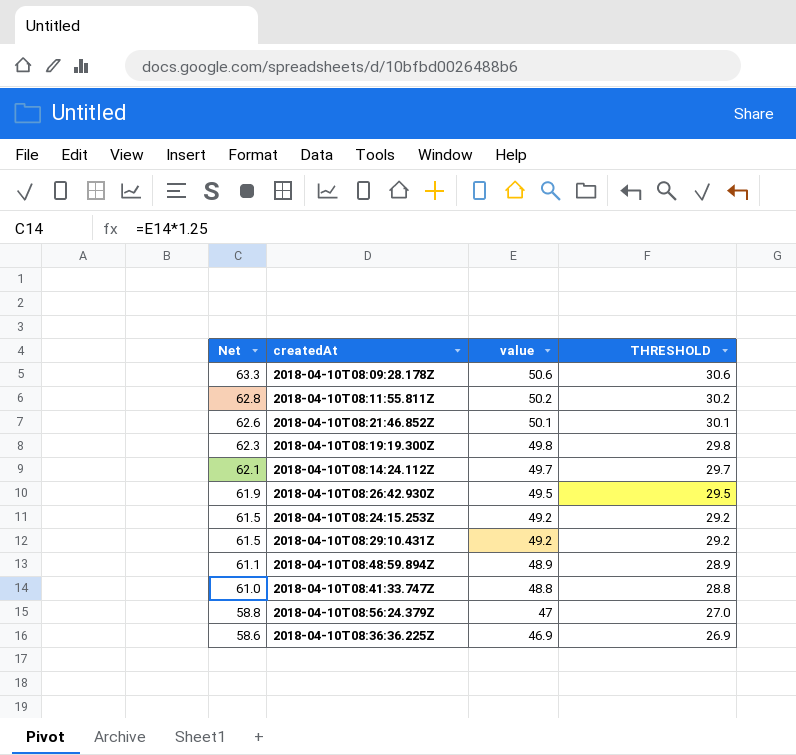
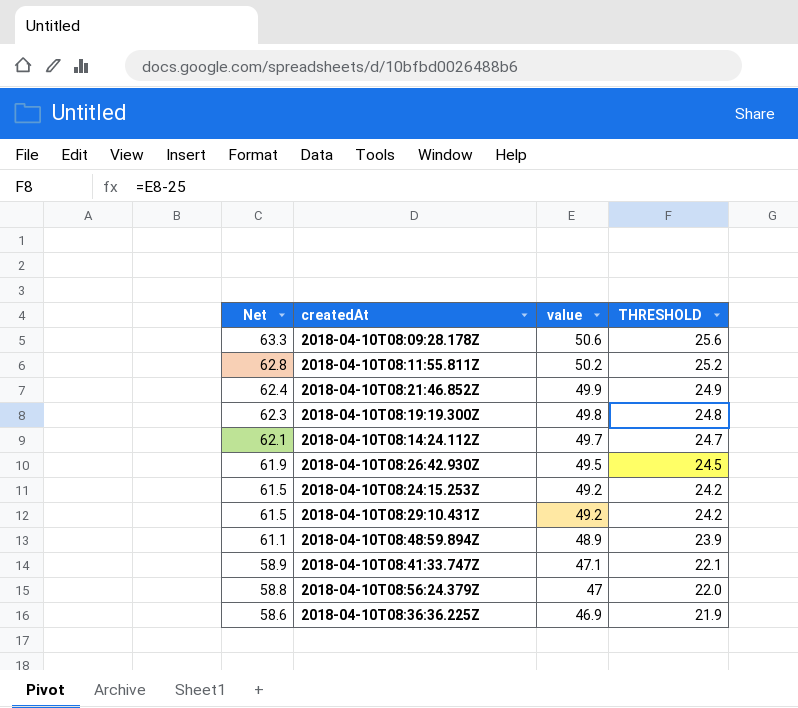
column THRESHOLD | formula: [value] - 20 -> [value] - 25
2018-04-10T08:21:46.852Z | Net: 62.6 -> 62.4
2018-04-10T08:21:46.852Z | value: 50.1 -> 49.9
2018-04-10T08:41:33.747Z | Net: 61.0 -> 58.9
2018-04-10T08:41:33.747Z | value: 48.8 -> 47.1

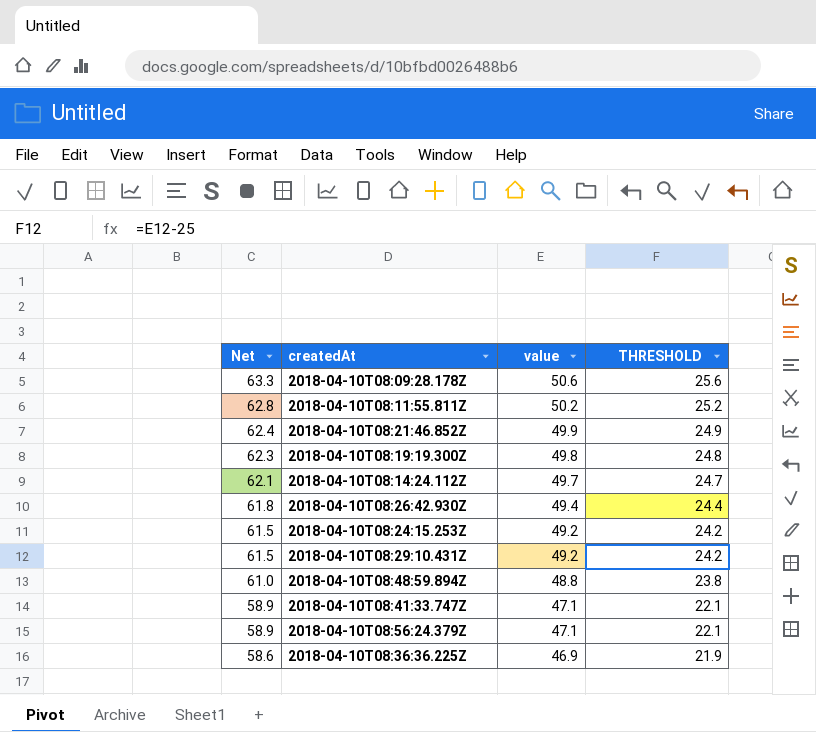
2018-04-10T08:26:42.930Z | Net: 61.9 -> 61.8
2018-04-10T08:26:42.930Z | value: 49.5 -> 49.4
2018-04-10T08:26:42.930Z | THRESHOLD: 24.5 -> 24.4
2018-04-10T08:48:59.894Z | Net: 61.1 -> 61.0
2018-04-10T08:48:59.894Z | value: 48.9 -> 48.8
2018-04-10T08:48:59.894Z | THRESHOLD: 23.9 -> 23.8
2018-04-10T08:56:24.379Z | Net: 58.8 -> 58.9
2018-04-10T08:56:24.379Z | value: 47 -> 47.1
2018-04-10T08:56:24.379Z | THRESHOLD: 22.0 -> 22.1

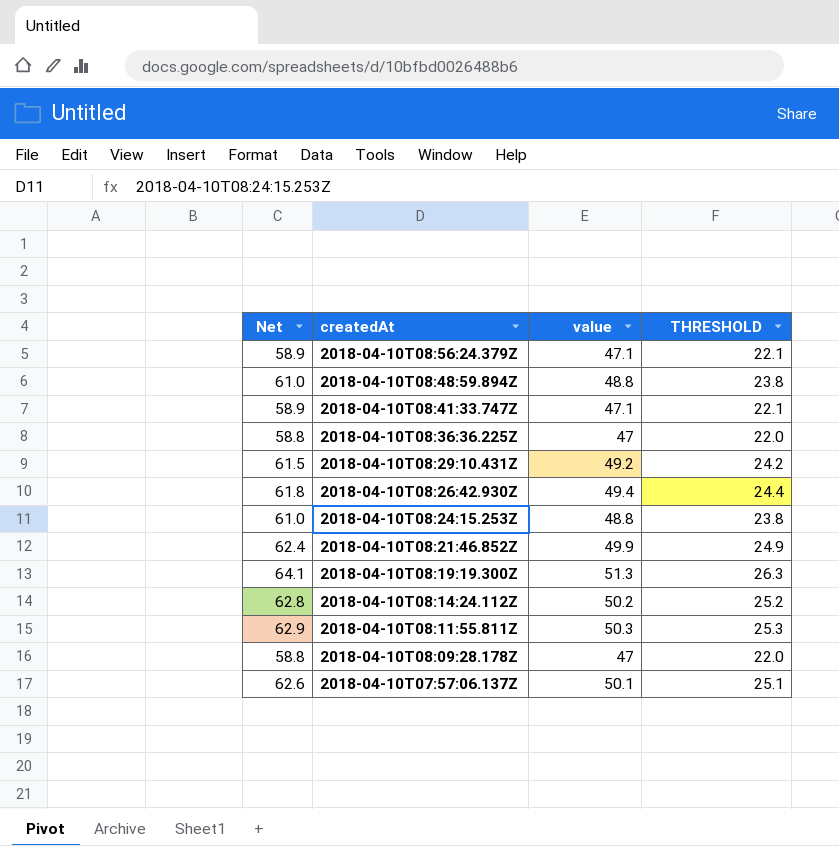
row order: Net descending -> createdAt descending
2018-04-10T08:36:36.225Z | Net: 58.6 -> 58.8
2018-04-10T08:36:36.225Z | value: 46.9 -> 47
2018-04-10T08:36:36.225Z | THRESHOLD: 21.9 -> 22.0
2018-04-10T08:24:15.253Z | Net: 61.5 -> 61.0
2018-04-10T08:24:15.253Z | value: 49.2 -> 48.8
2018-04-10T08:24:15.253Z | THRESHOLD: 24.2 -> 23.8
2018-04-10T08:19:19.300Z | Net: 62.3 -> 64.1
2018-04-10T08:19:19.300Z | value: 49.8 -> 51.3
2018-04-10T08:19:19.300Z | THRESHOLD: 24.8 -> 26.3
2018-04-10T08:14:24.112Z | Net: 62.1 -> 62.8
2018-04-10T08:14:24.112Z | value: 49.7 -> 50.2
2018-04-10T08:14:24.112Z | THRESHOLD: 24.7 -> 25.2
2018-04-10T08:11:55.811Z | Net: 62.8 -> 62.9
2018-04-10T08:11:55.811Z | value: 50.2 -> 50.3
2018-04-10T08:11:55.811Z | THRESHOLD: 25.2 -> 25.3
2018-04-10T08:09:28.178Z | Net: 63.3 -> 58.8
2018-04-10T08:09:28.178Z | value: 50.6 -> 47
2018-04-10T08:09:28.178Z | THRESHOLD: 25.6 -> 22.0
row 2018-04-10T07:57:06.137Z: none -> 62.6 | 50.1 | 25.1

